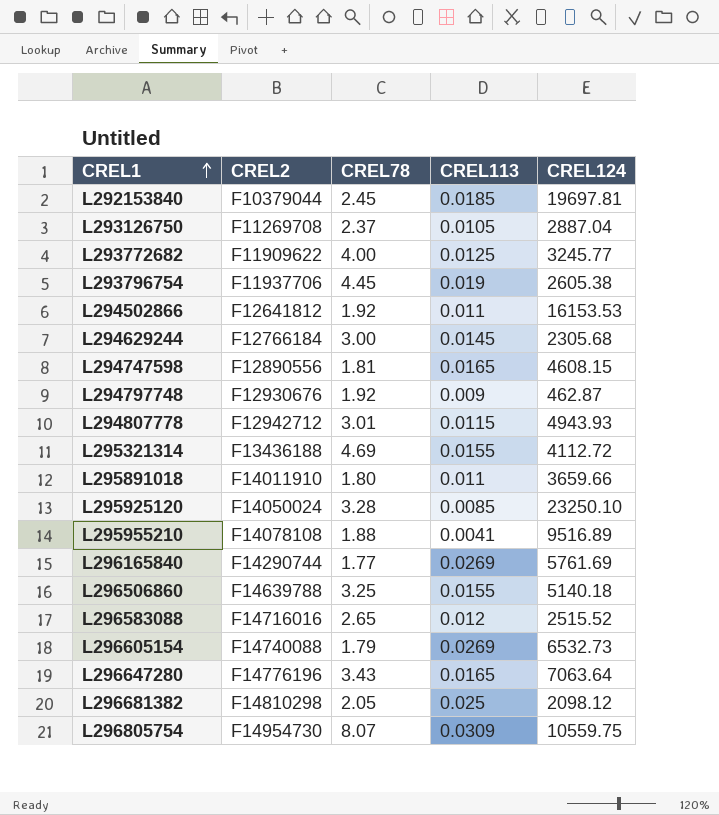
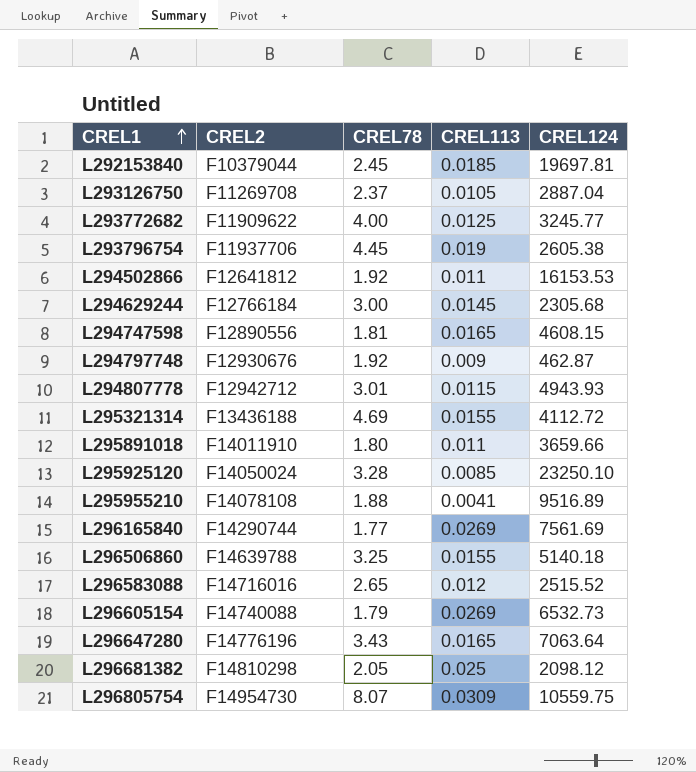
L296165840 | CREL124: 5761.69 -> 7561.69

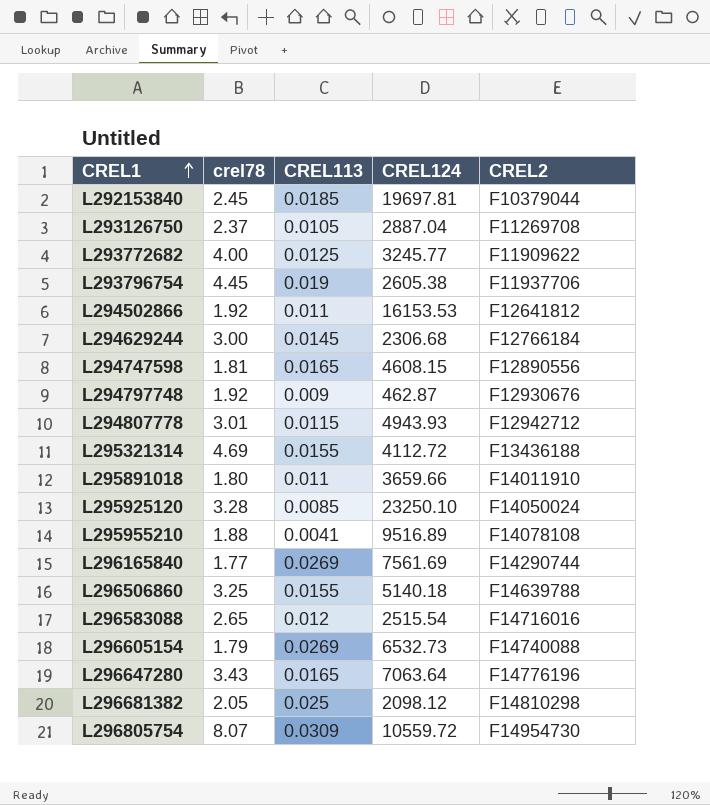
column name: CREL78 -> crel78
column CREL2 | position: 2 -> 5
L294629244 | CREL124: 2305.68 -> 2306.68
L296583088 | CREL124: 2515.52 -> 2515.54
L296805754 | CREL124: 10559.75 -> 10559.72

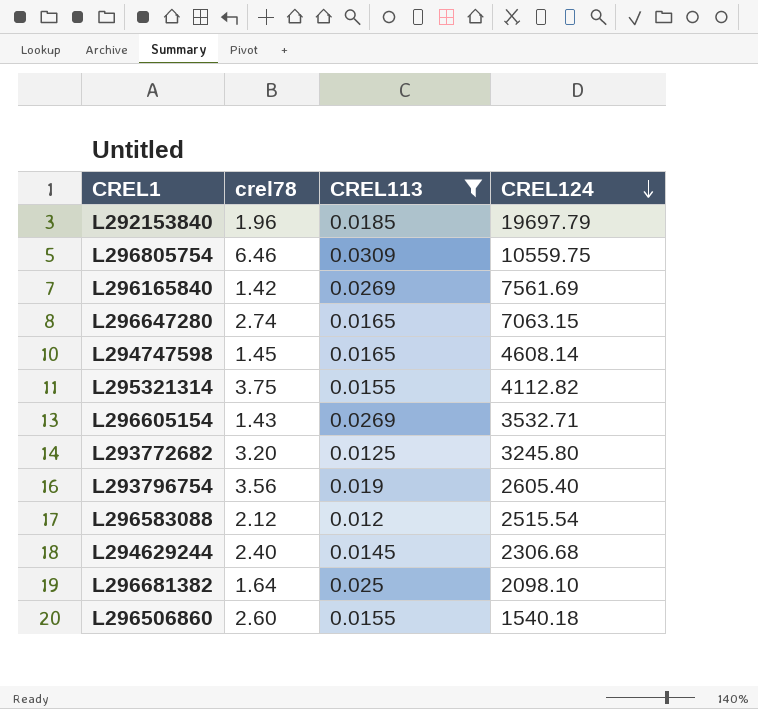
filter: none -> CREL113 >= 0.012
row order: CREL1 ascending -> CREL124 descending
column CREL2 | position: 5 -> none
L292153840 | crel78: 2.45 -> 1.96
L292153840 | CREL124: 19697.81 -> 19697.79
L296805754 | crel78: 8.07 -> 6.46
L296805754 | CREL124: 10559.72 -> 10559.75
L296165840 | crel78: 1.77 -> 1.42
L296647280 | crel78: 3.43 -> 2.74
L296647280 | CREL124: 7063.64 -> 7063.15
L294747598 | crel78: 1.81 -> 1.45
L294747598 | CREL124: 4608.15 -> 4608.14
L295321314 | crel78: 4.69 -> 3.75
L295321314 | CREL124: 4112.72 -> 4112.82
L296605154 | crel78: 1.79 -> 1.43
L296605154 | CREL124: 6532.73 -> 3532.71
L293772682 | crel78: 4.00 -> 3.20
L293772682 | CREL124: 3245.77 -> 3245.80
L293796754 | crel78: 4.45 -> 3.56
L293796754 | CREL124: 2605.38 -> 2605.40
L296583088 | crel78: 2.65 -> 2.12
L294629244 | crel78: 3.00 -> 2.40
L296681382 | crel78: 2.05 -> 1.64
L296681382 | CREL124: 2098.12 -> 2098.10
L296506860 | crel78: 3.25 -> 2.60
L296506860 | CREL124: 5140.18 -> 1540.18

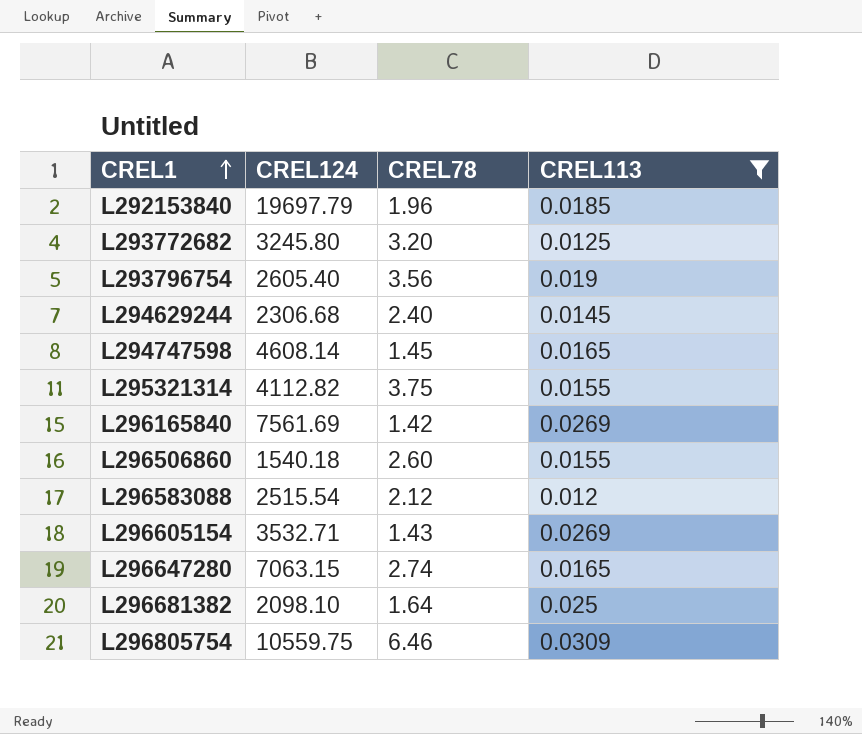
row order: CREL124 descending -> CREL1 ascending
column CREL124 | position: 4 -> 2
column name: crel78 -> CREL78

